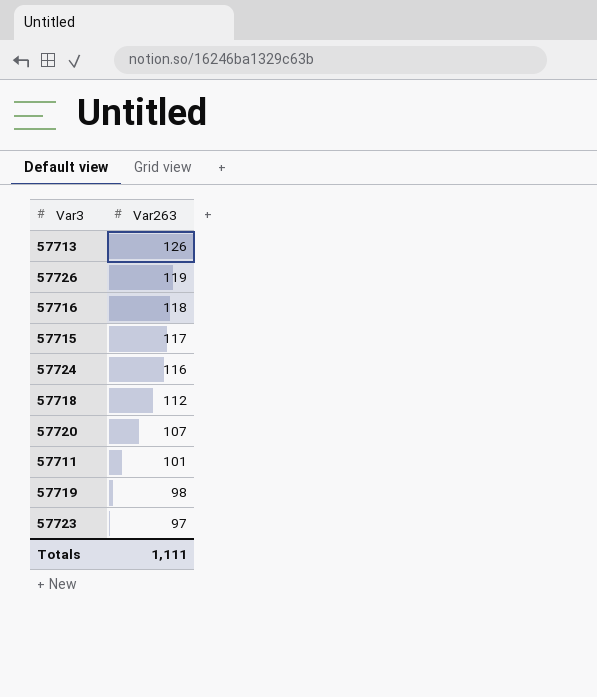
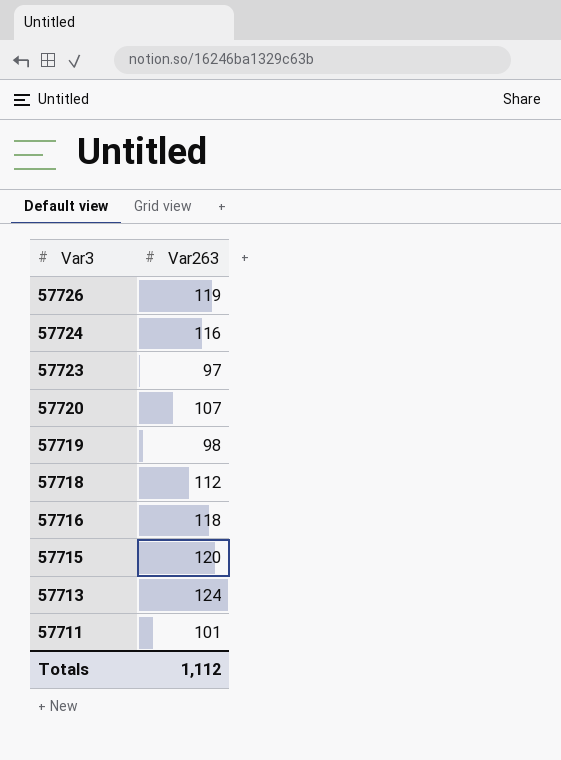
row order: Var263 descending -> Var3 descending
57715 | Var263: 117 -> 120
57713 | Var263: 126 -> 124
Totals | Var263: 1,111 -> 1,112

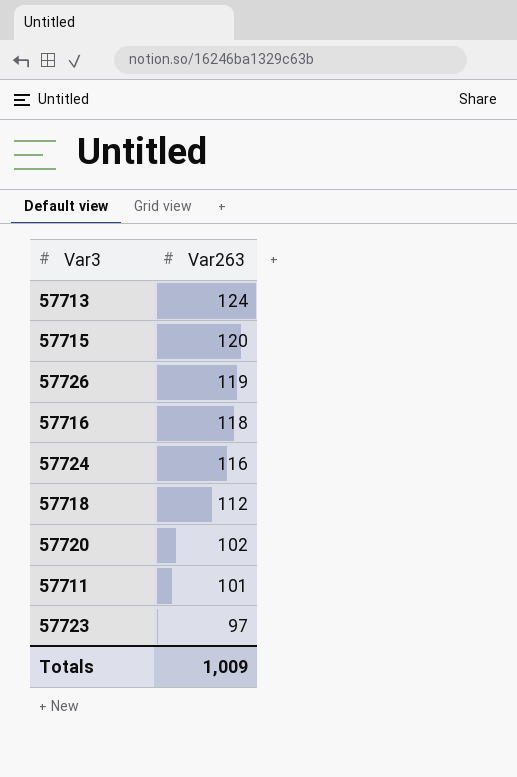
row order: Var3 descending -> Var263 descending
row 57719: 98 -> none
57720 | Var263: 107 -> 102
Totals | Var263: 1,112 -> 1,009

